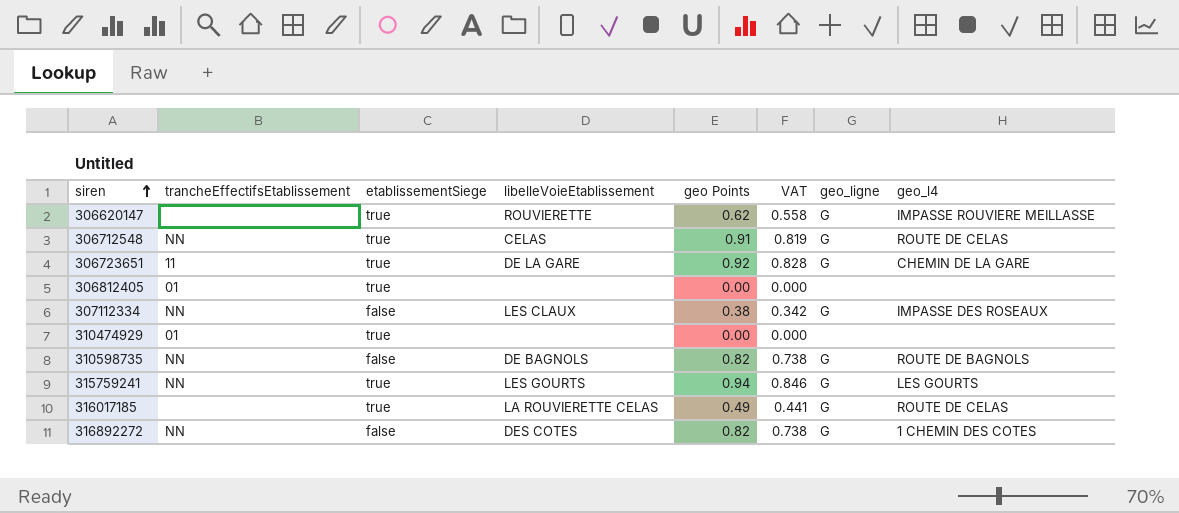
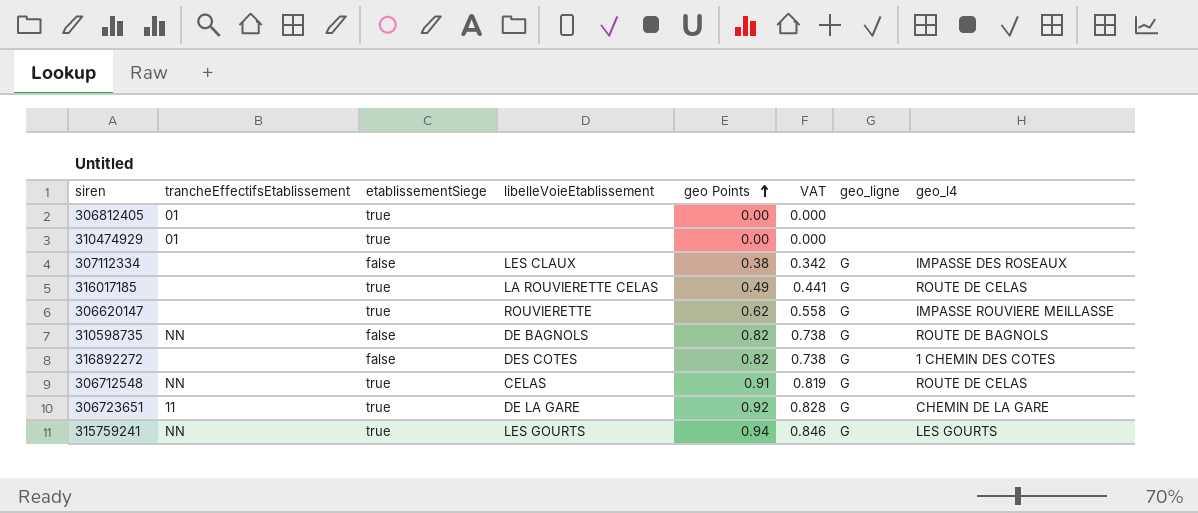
row order: siren ascending -> geo Points ascending
307112334 | trancheEffectifsEtablissement: NN -> none
316892272 | trancheEffectifsEtablissement: NN -> none

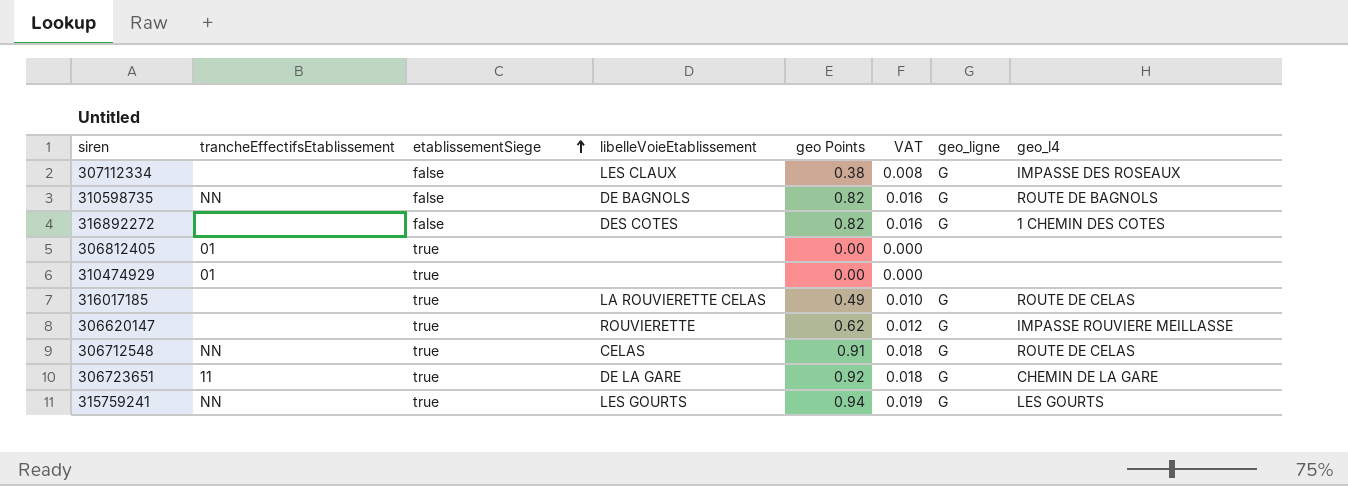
row order: geo Points ascending -> etablissementSiege ascending
column VAT | formula: [geo Points] * 0.9 -> [geo Points] * 0.02

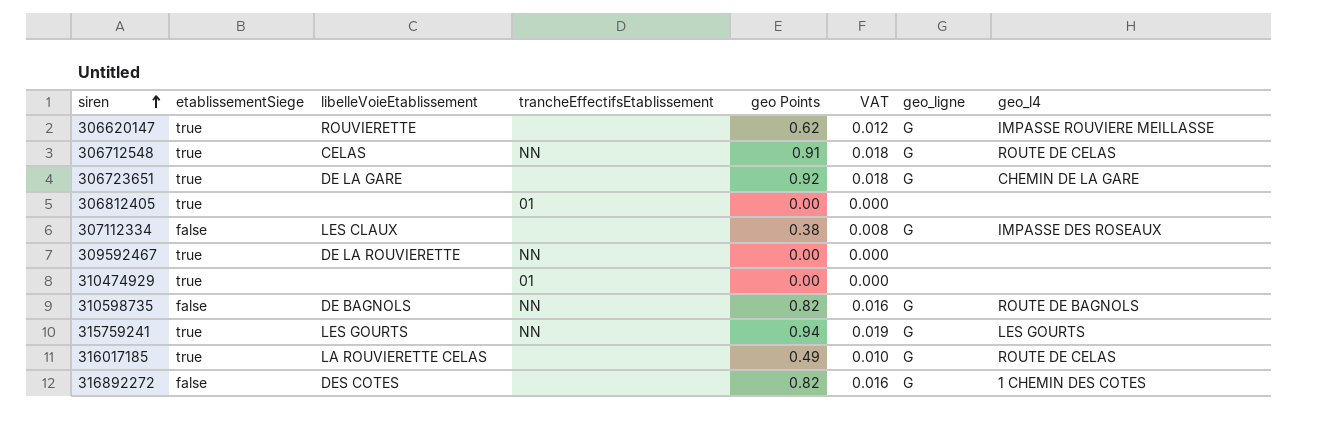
row order: etablissementSiege ascending -> siren ascending
column trancheEffectifsEtablissement | position: 2 -> 4
306723651 | trancheEffectifsEtablissement: 11 -> none
row 309592467: none -> true | DE LA ROUVIERETTE | NN | 0.00 | 0.000 | none | none

